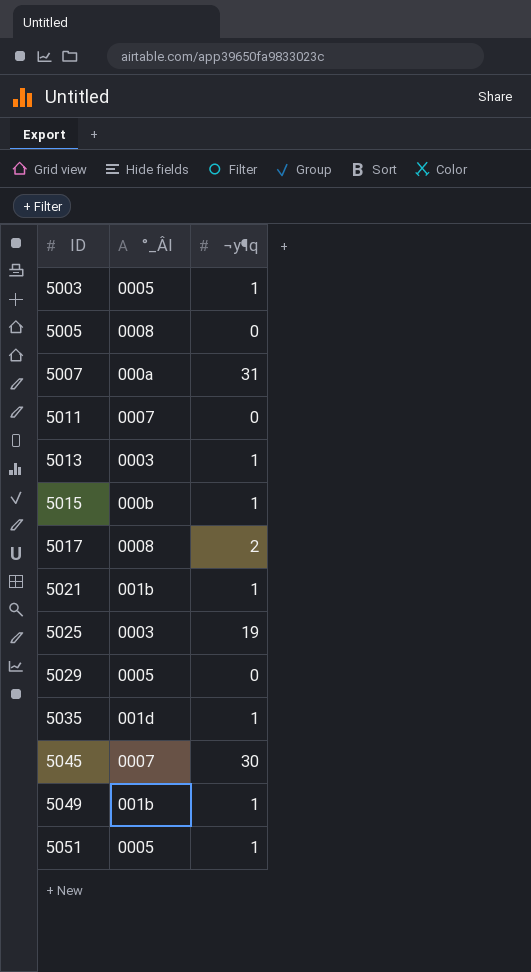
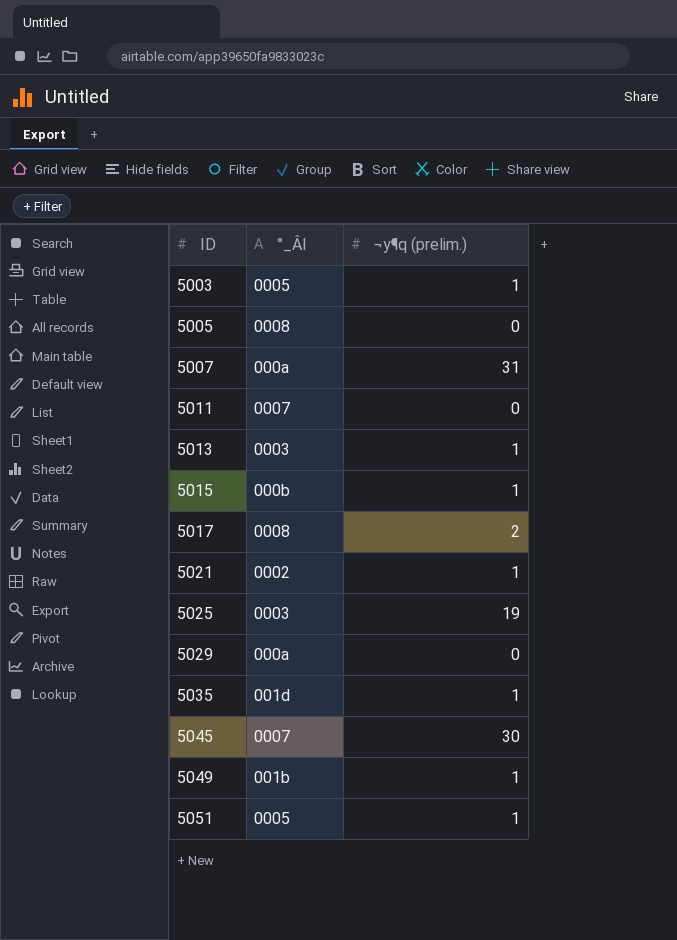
column name: ¬y¶q -> ¬y¶q (prelim.)
5021 | °_ÂI: 001b -> 0002
5029 | °_ÂI: 0005 -> 000a

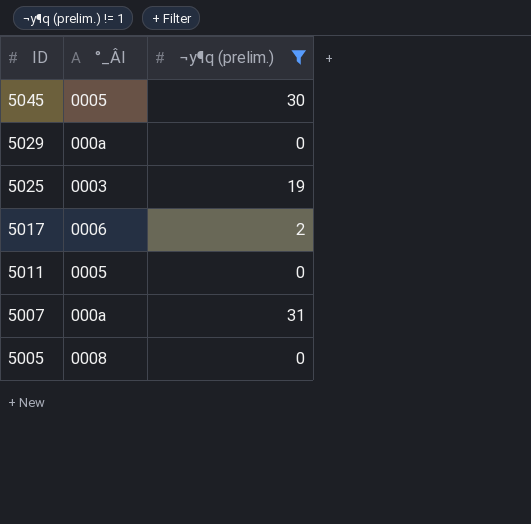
filter: none -> ¬y¶q (prelim.) != 1
row order: ID ascending -> ID descending
5045 | °_ÂI: 0007 -> 0005
5017 | °_ÂI: 0008 -> 0006
5011 | °_ÂI: 0007 -> 0005

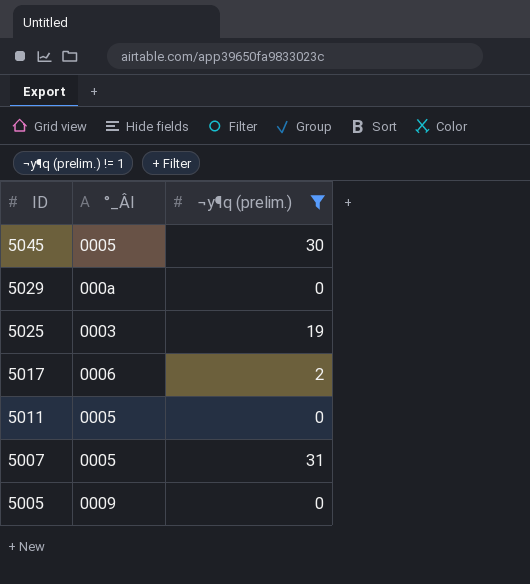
5007 | °_ÂI: 000a -> 0005
5005 | °_ÂI: 0008 -> 0009

